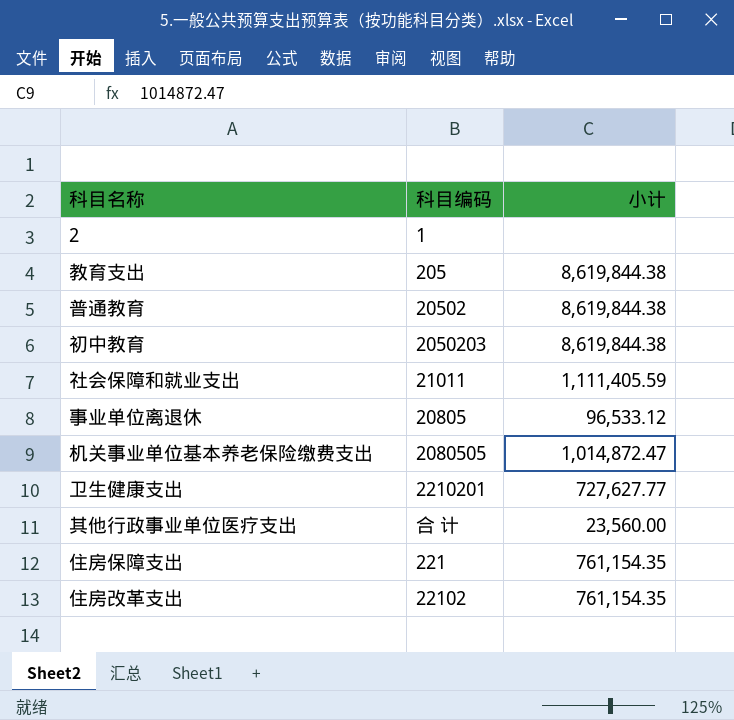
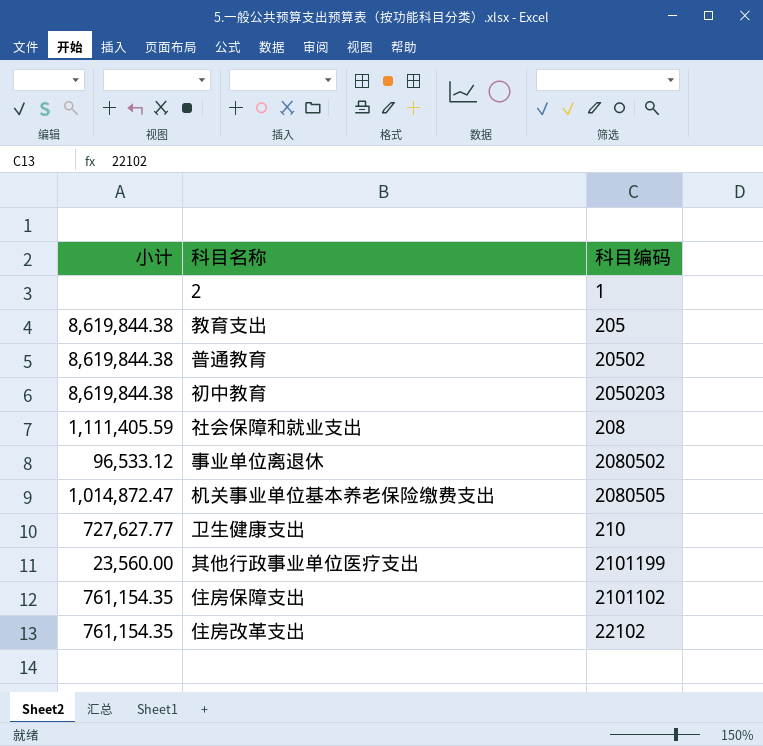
column 小计 | position: 3 -> 1
社会保障和就业支出 | 科目编码: 21011 -> 208
事业单位离退休 | 科目编码: 20805 -> 2080502
卫生健康支出 | 科目编码: 2210201 -> 210
其他行政事业单位医疗支出 | 科目编码: 合 计 -> 2101199
住房保障支出 | 科目编码: 221 -> 2101102

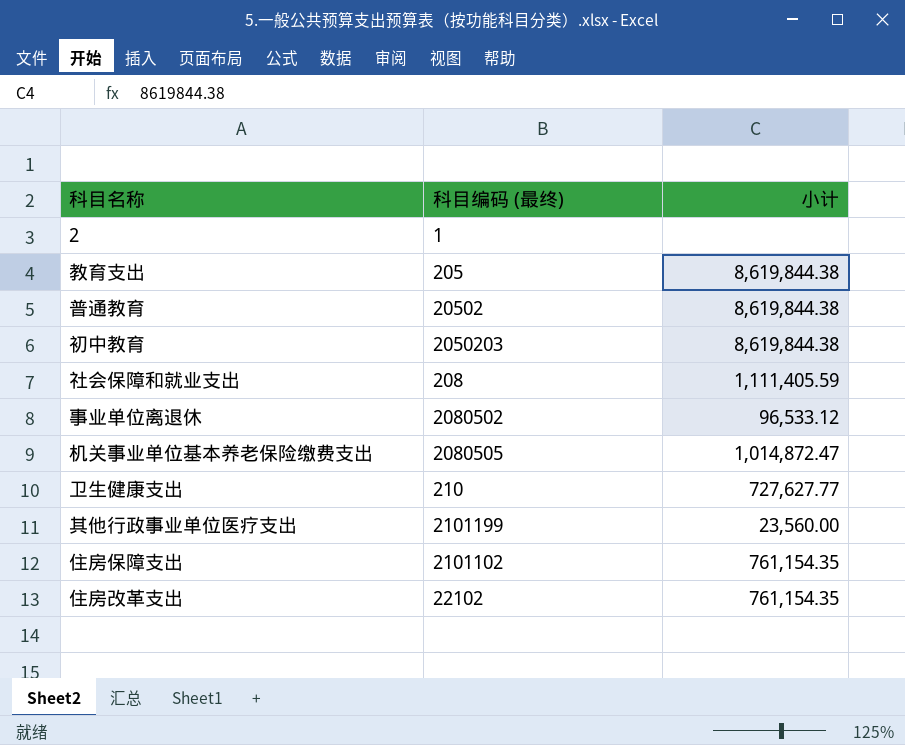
column name: 科目编码 -> 科目编码 (最终)
column 小计 | position: 1 -> 3

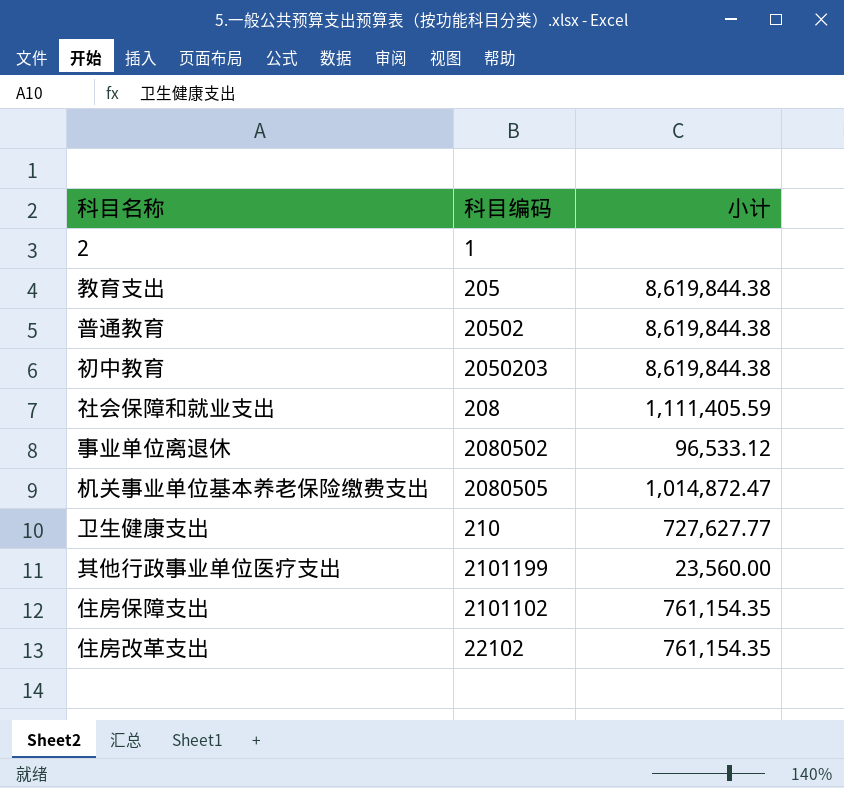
column name: 科目编码 (最终) -> 科目编码

